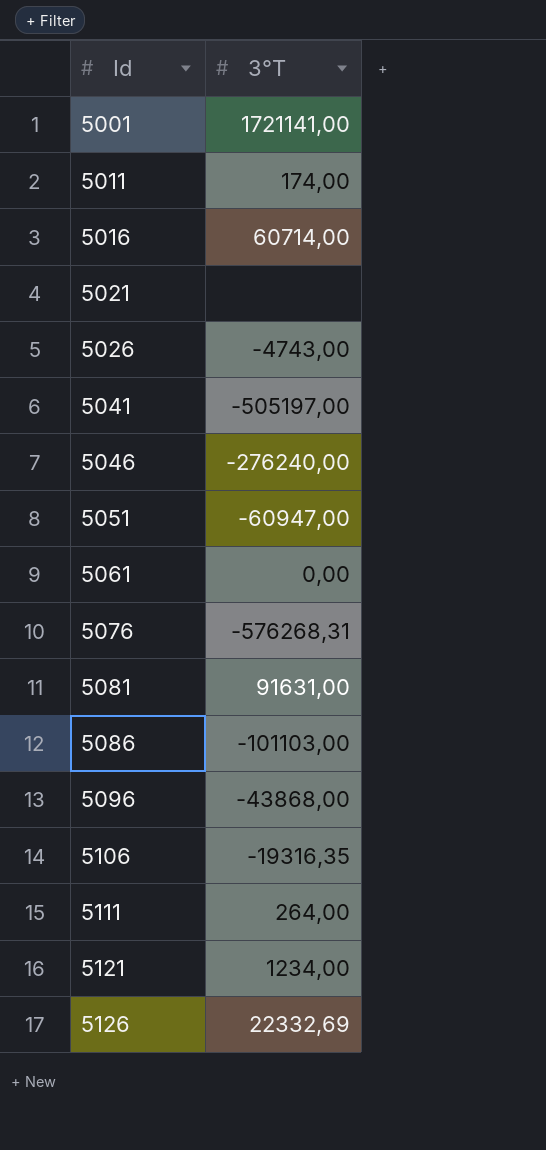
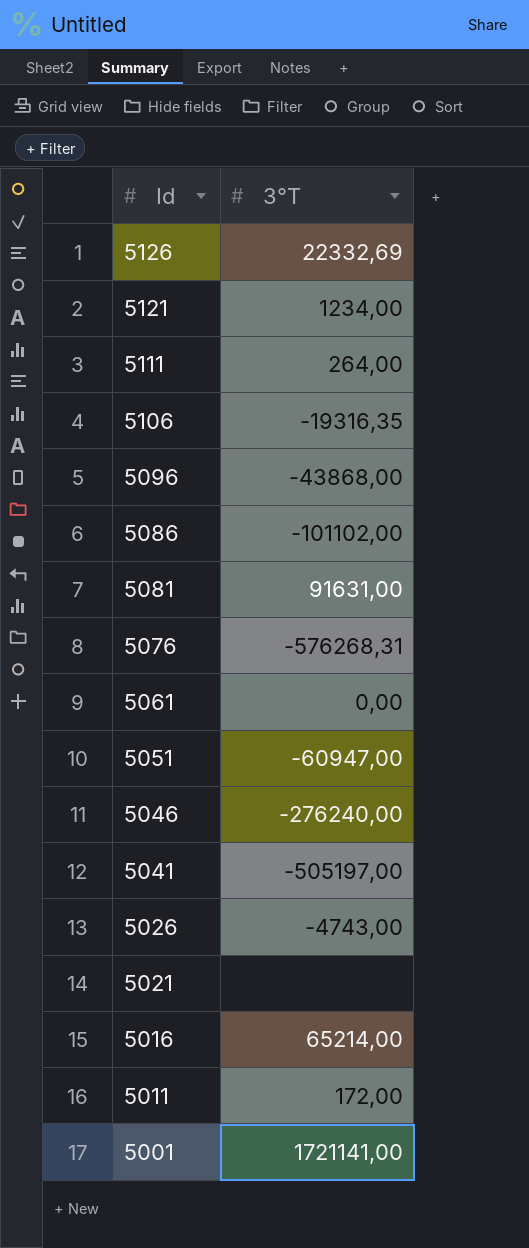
row order: Id ascending -> Id descending
5086 | 3°T: -101103,00 -> -101102,00
5016 | 3°T: 60714,00 -> 65214,00
5011 | 3°T: 174,00 -> 172,00

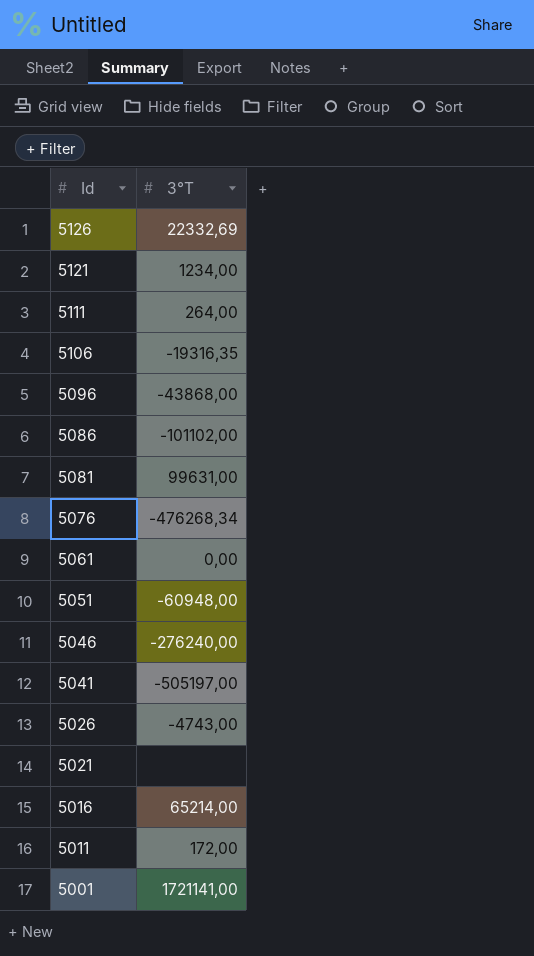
5081 | 3°T: 91631,00 -> 99631,00
5076 | 3°T: -576268,31 -> -476268,34
5051 | 3°T: -60947,00 -> -60948,00

